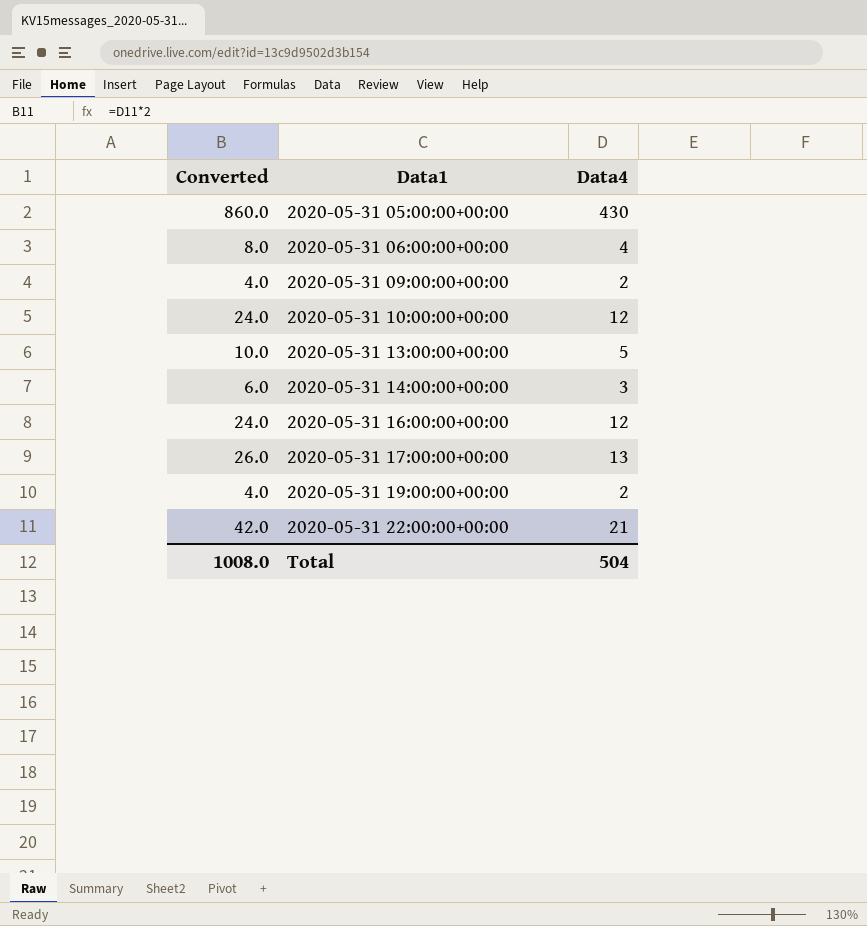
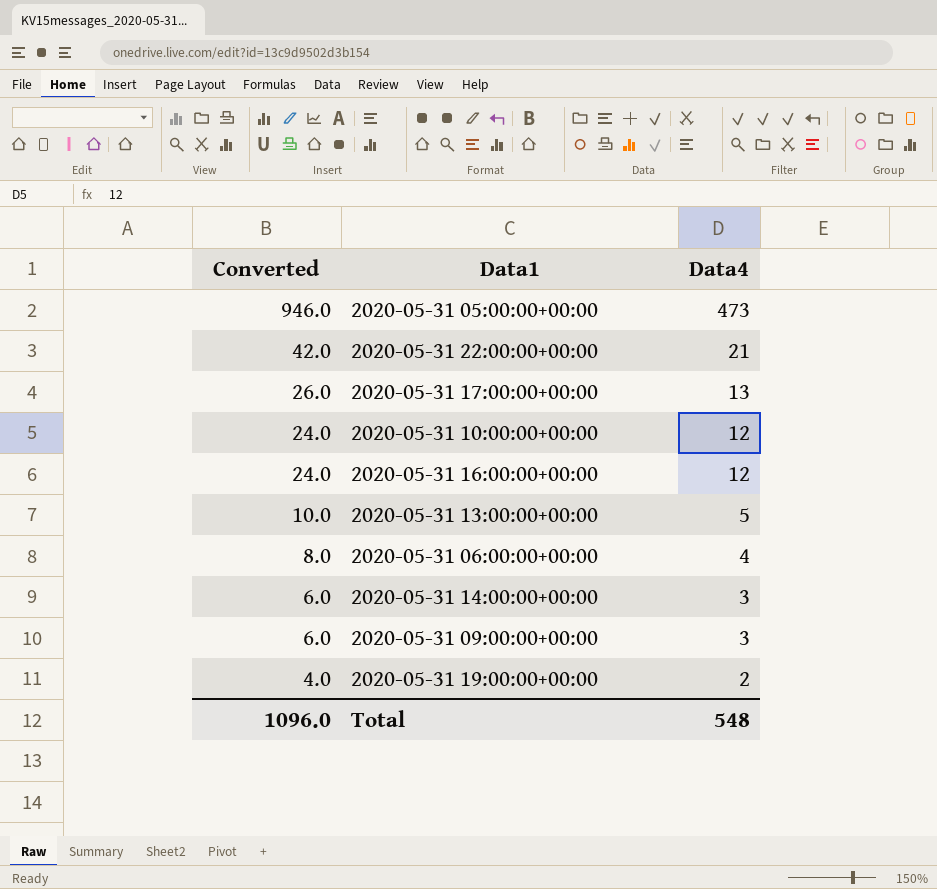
row order: Data1 ascending -> Converted descending
2020-05-31 05:00:00+00:00 | Converted: 860.0 -> 946.0
2020-05-31 05:00:00+00:00 | Data4: 430 -> 473
2020-05-31 09:00:00+00:00 | Converted: 4.0 -> 6.0
2020-05-31 09:00:00+00:00 | Data4: 2 -> 3
Total | Converted: 1008.0 -> 1096.0
Total | Data4: 504 -> 548

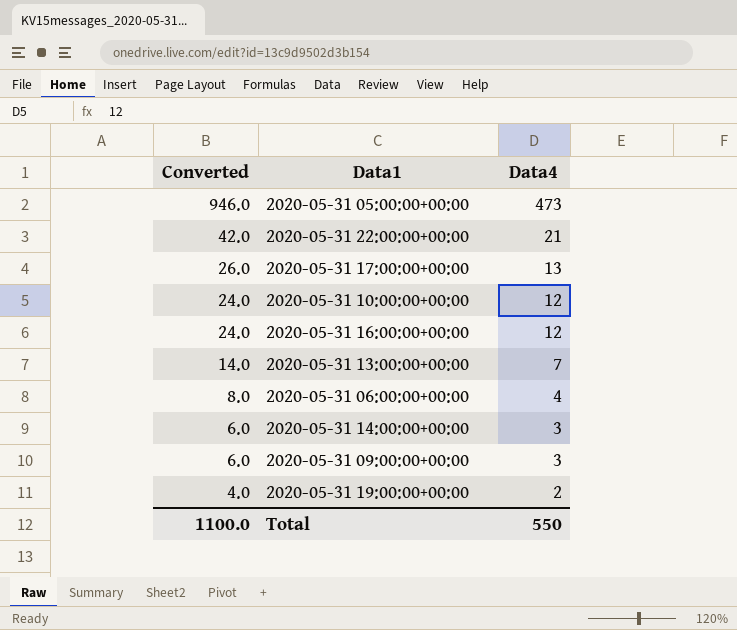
2020-05-31 13:00:00+00:00 | Converted: 10.0 -> 14.0
2020-05-31 13:00:00+00:00 | Data4: 5 -> 7
Total | Converted: 1096.0 -> 1100.0
Total | Data4: 548 -> 550

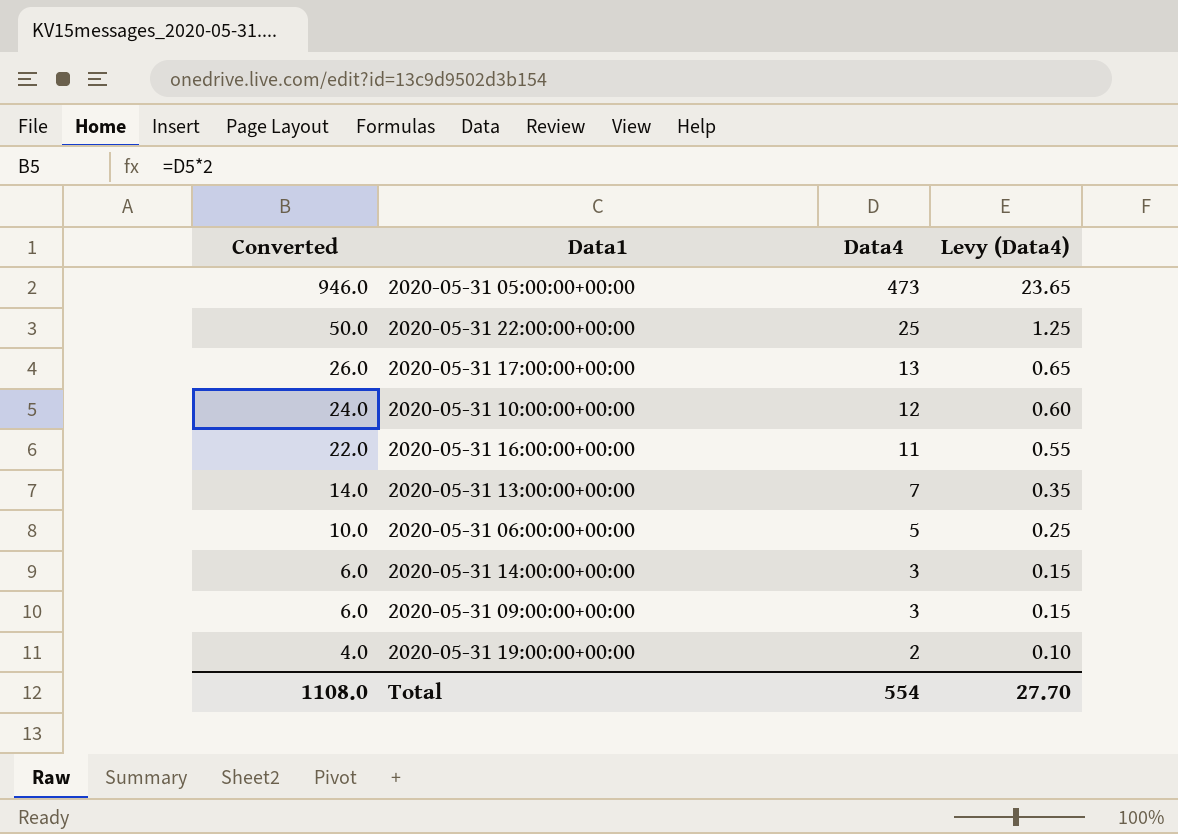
column Levy (Data4) | formula: none -> [Data4] * 0.05
2020-05-31 22:00:00+00:00 | Converted: 42.0 -> 50.0
2020-05-31 22:00:00+00:00 | Data4: 21 -> 25
2020-05-31 16:00:00+00:00 | Converted: 24.0 -> 22.0
2020-05-31 16:00:00+00:00 | Data4: 12 -> 11
2020-05-31 06:00:00+00:00 | Converted: 8.0 -> 10.0
2020-05-31 06:00:00+00:00 | Data4: 4 -> 5
Total | Converted: 1100.0 -> 1108.0
Total | Data4: 550 -> 554

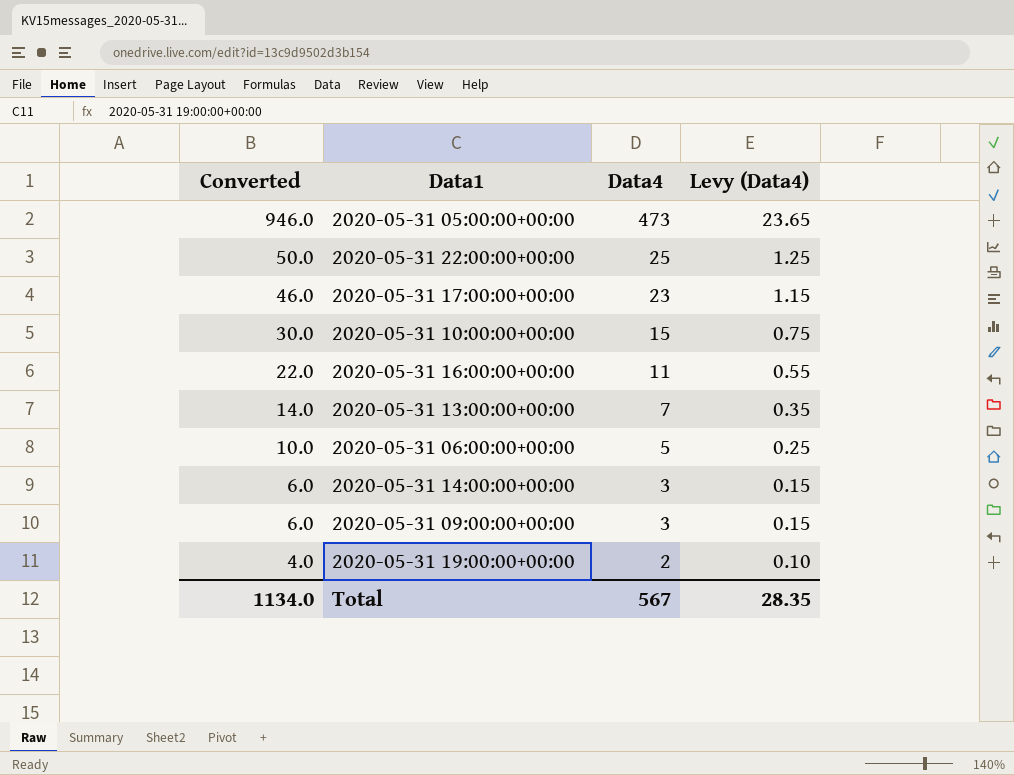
2020-05-31 17:00:00+00:00 | Converted: 26.0 -> 46.0
2020-05-31 17:00:00+00:00 | Data4: 13 -> 23
2020-05-31 17:00:00+00:00 | Levy (Data4): 0.65 -> 1.15
2020-05-31 10:00:00+00:00 | Converted: 24.0 -> 30.0
2020-05-31 10:00:00+00:00 | Data4: 12 -> 15
2020-05-31 10:00:00+00:00 | Levy (Data4): 0.60 -> 0.75
Total | Converted: 1108.0 -> 1134.0
Total | Data4: 554 -> 567
Total | Levy (Data4): 27.70 -> 28.35

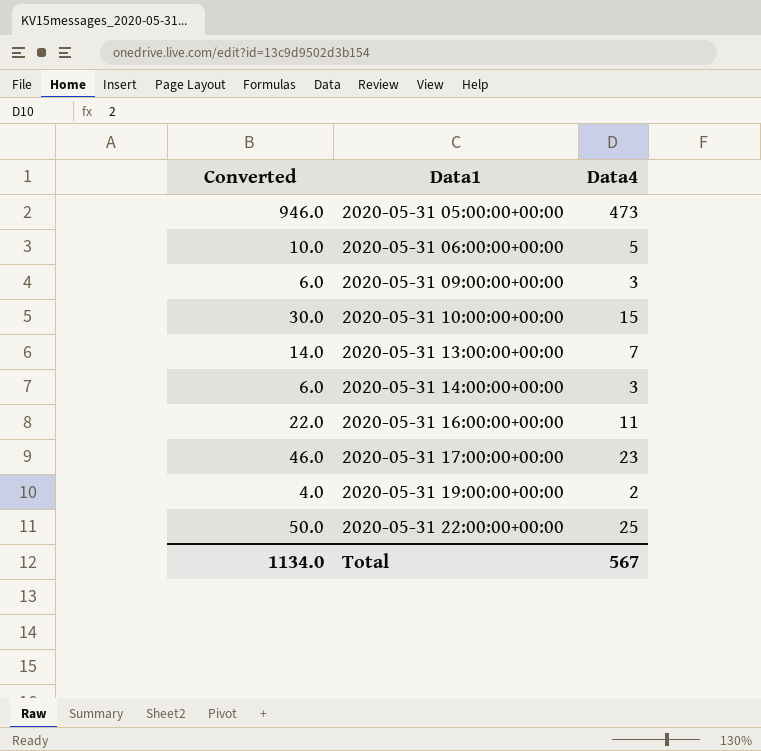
row order: Converted descending -> Data1 ascending
column Levy (Data4) | formula: [Data4] * 0.05 -> none

